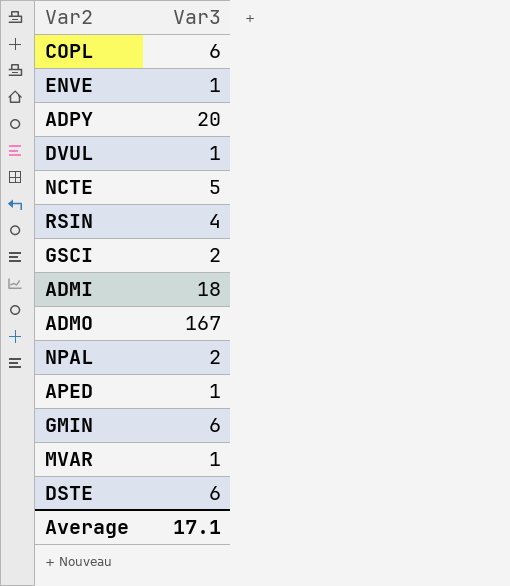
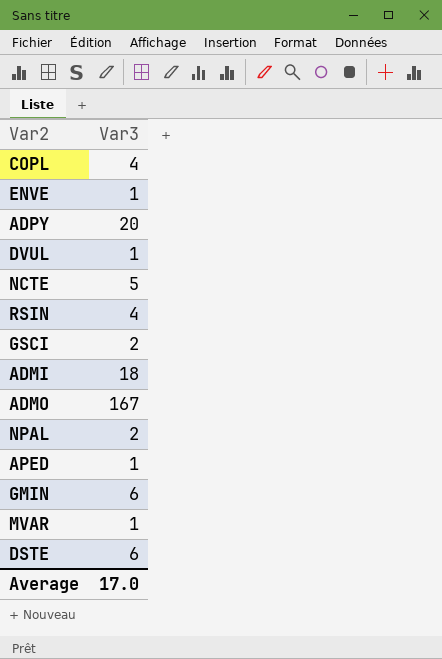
COPL | Var3: 6 -> 4
Average | Var3: 17.1 -> 17.0

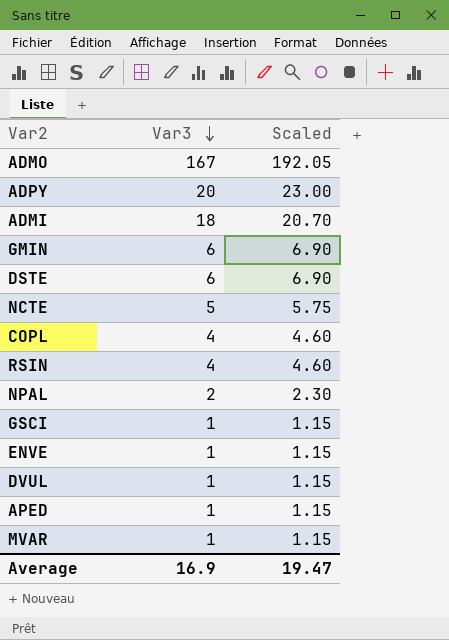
row order: none -> Var3 descending
column Scaled | formula: none -> [Var3] * 1.15
GSCI | Var3: 2 -> 1
Average | Var3: 17.0 -> 16.9

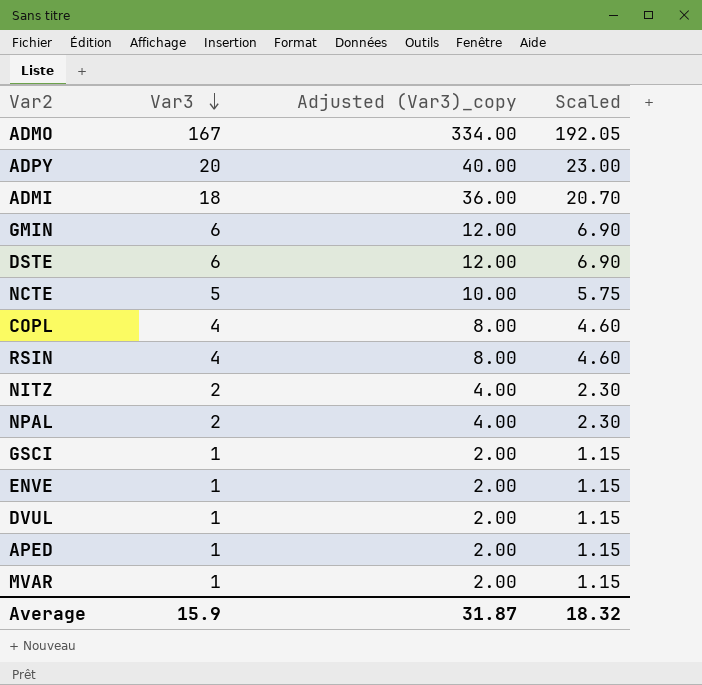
column Adjusted (Var3)_copy | formula: none -> [Var3] * 2
row NITZ: none -> 2 | 4.00 | 2.30
Average | Var3: 16.9 -> 15.9
Average | Scaled: 19.47 -> 18.32

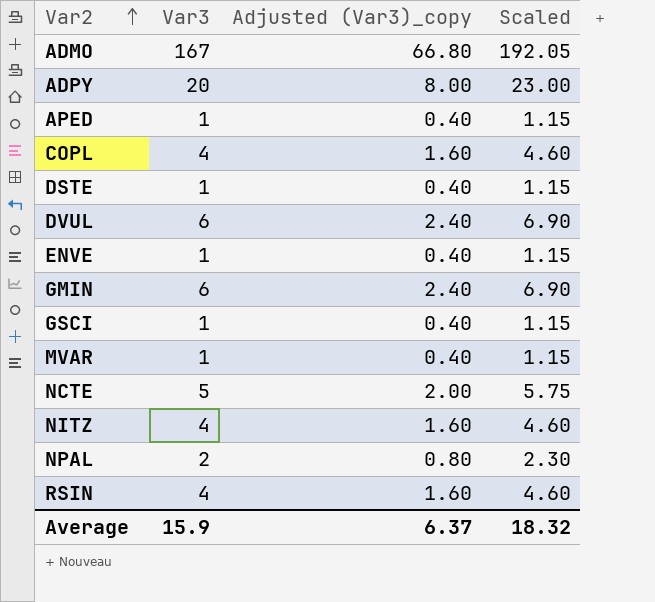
row order: Var3 descending -> Var2 ascending
column Adjusted (Var3)_copy | formula: [Var3] * 2 -> [Var3] * 0.4
row ADMI: 18 | 36.00 | 20.70 -> none
DSTE | Var3: 6 -> 1
DSTE | Scaled: 6.90 -> 1.15
DVUL | Var3: 1 -> 6
DVUL | Scaled: 1.15 -> 6.90
NITZ | Var3: 2 -> 4
NITZ | Scaled: 2.30 -> 4.60
Average | Adjusted (Var3)_copy: 31.87 -> 6.37

